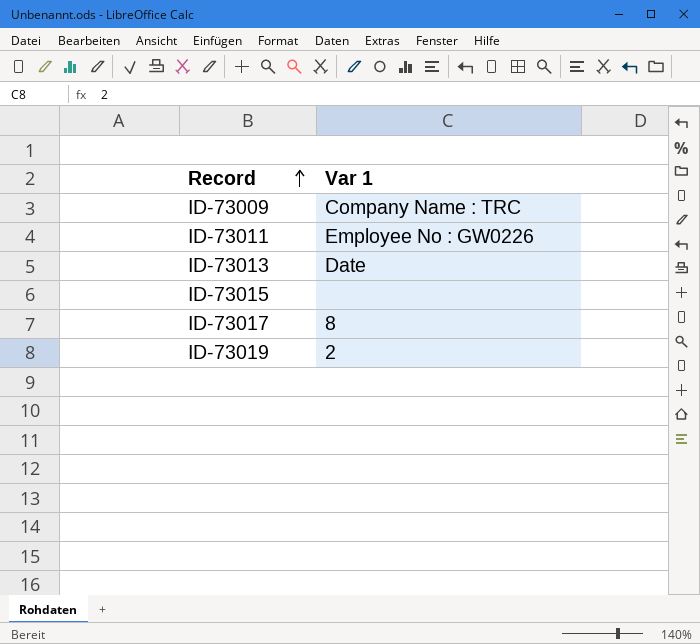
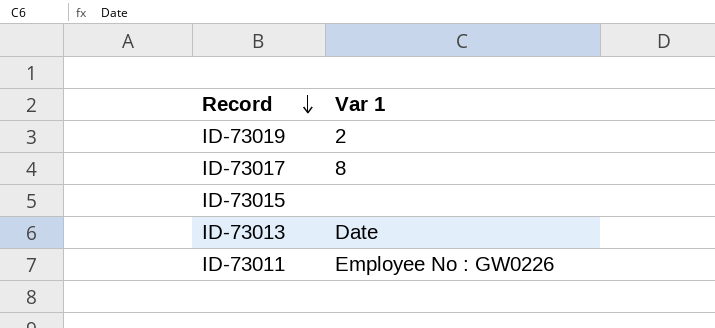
row order: Record ascending -> Record descending
row ID-73009: Company Name : TRC -> none

